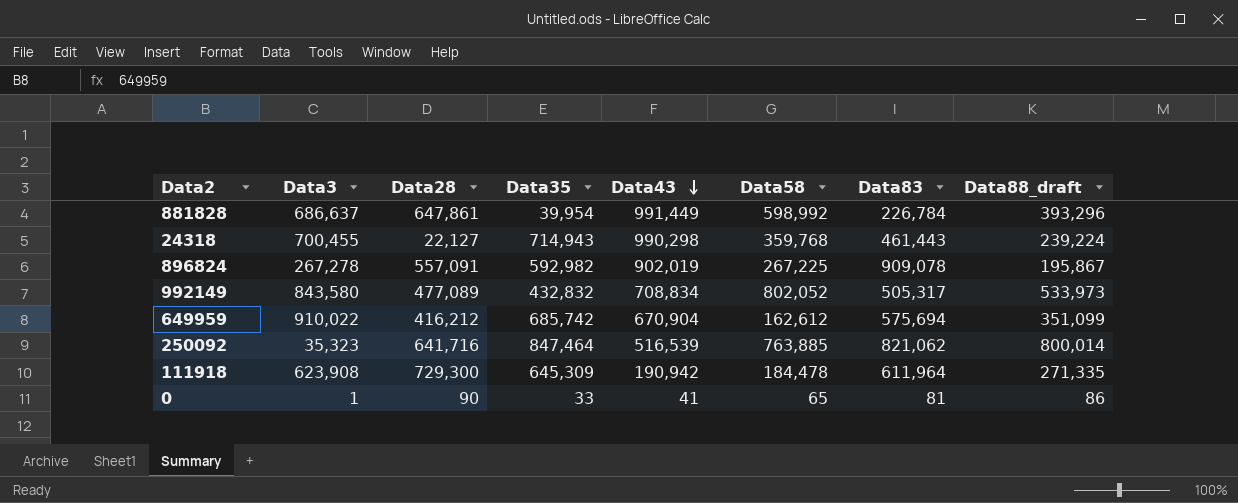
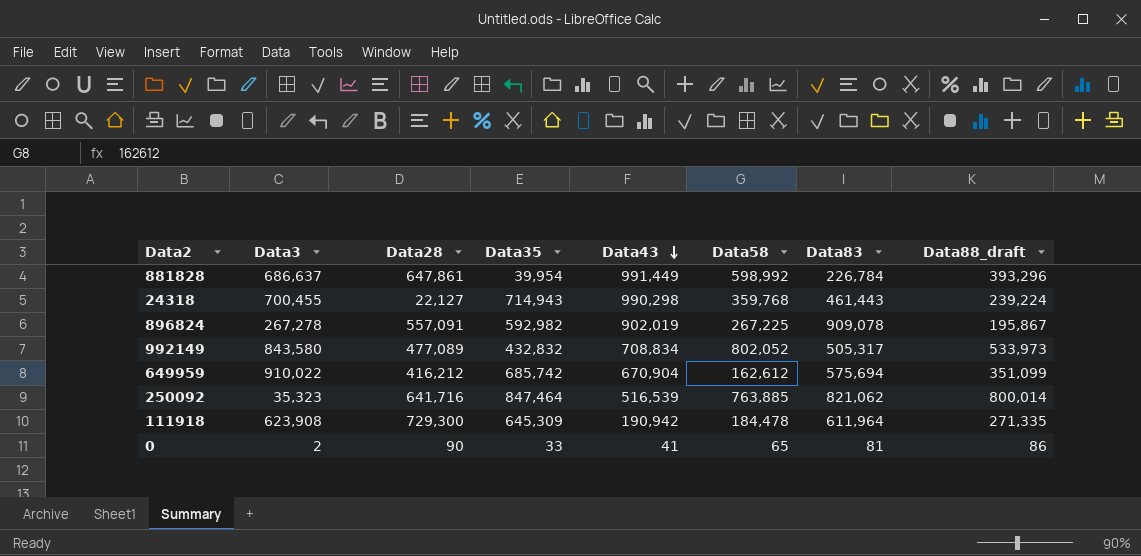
0 | Data3: 1 -> 2

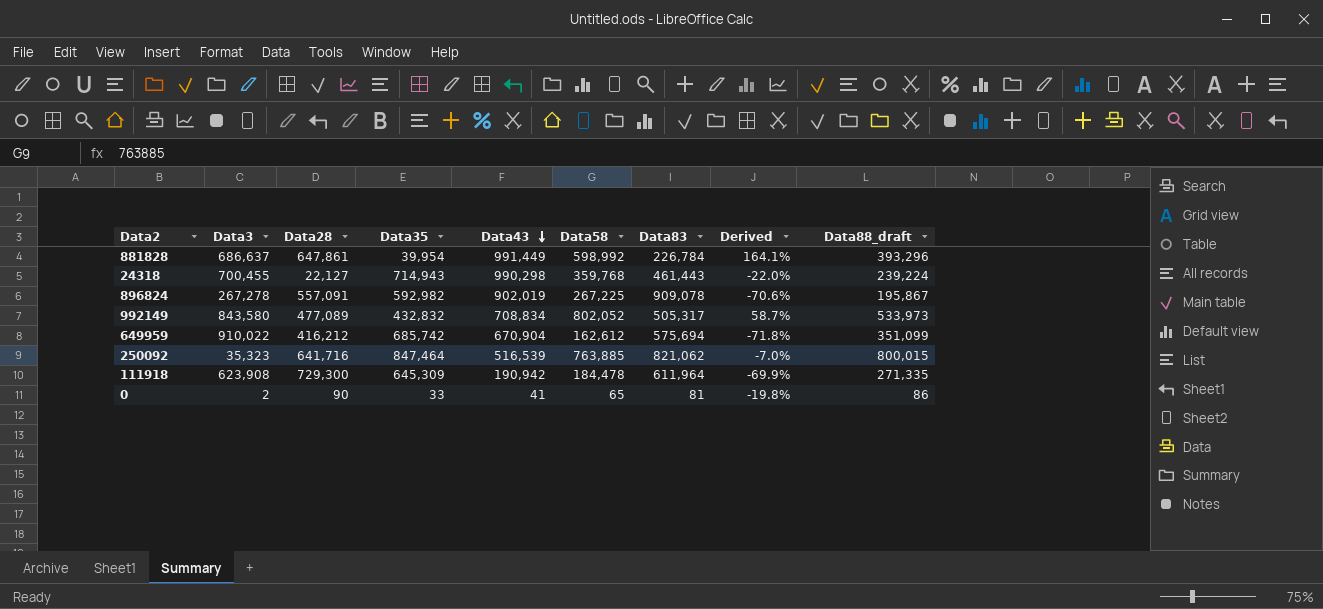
column Derived | formula: none -> ([Data58] - [Data83]) / [Data83]
250092 | Data88_draft: 800,014 -> 800,015

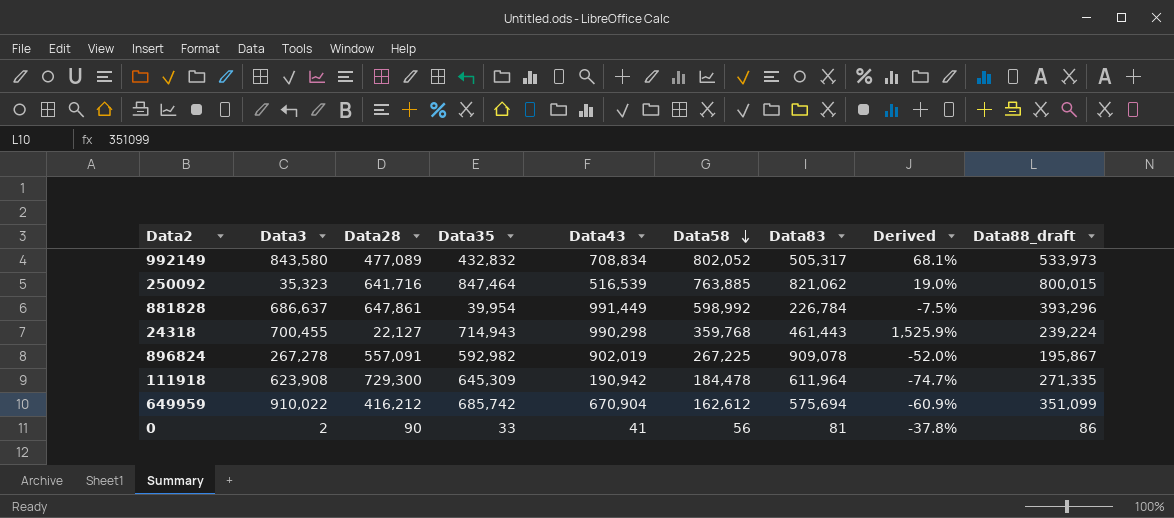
row order: Data43 descending -> Data58 descending
column Derived | formula: ([Data58] - [Data83]) / [Data83] -> ([Data58] - [Data28]) / [Data28]
0 | Data58: 65 -> 56

